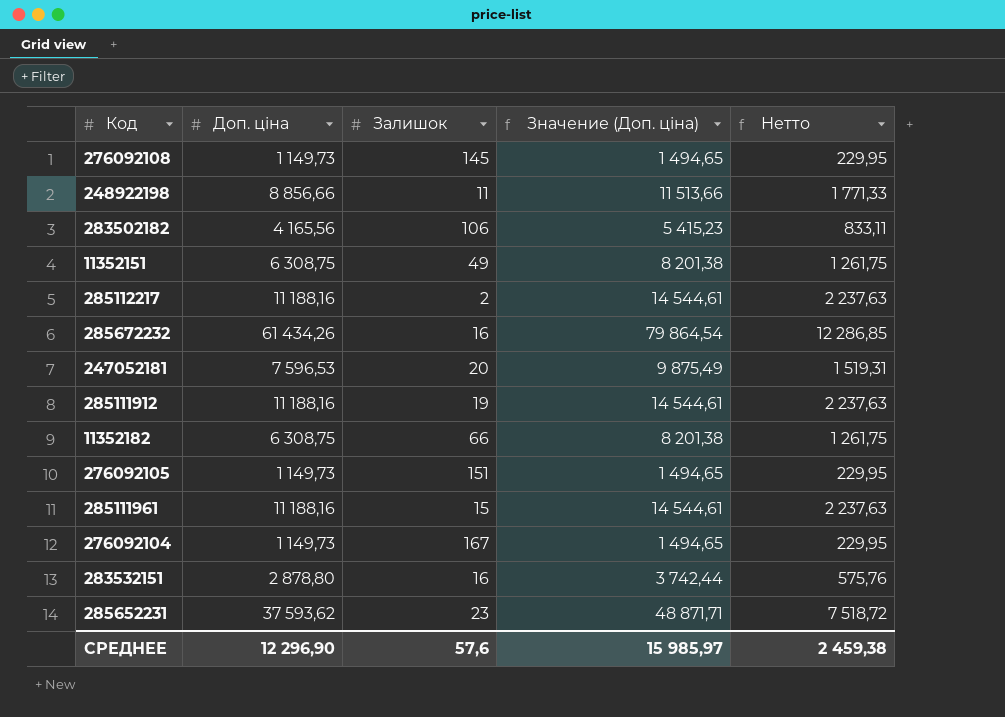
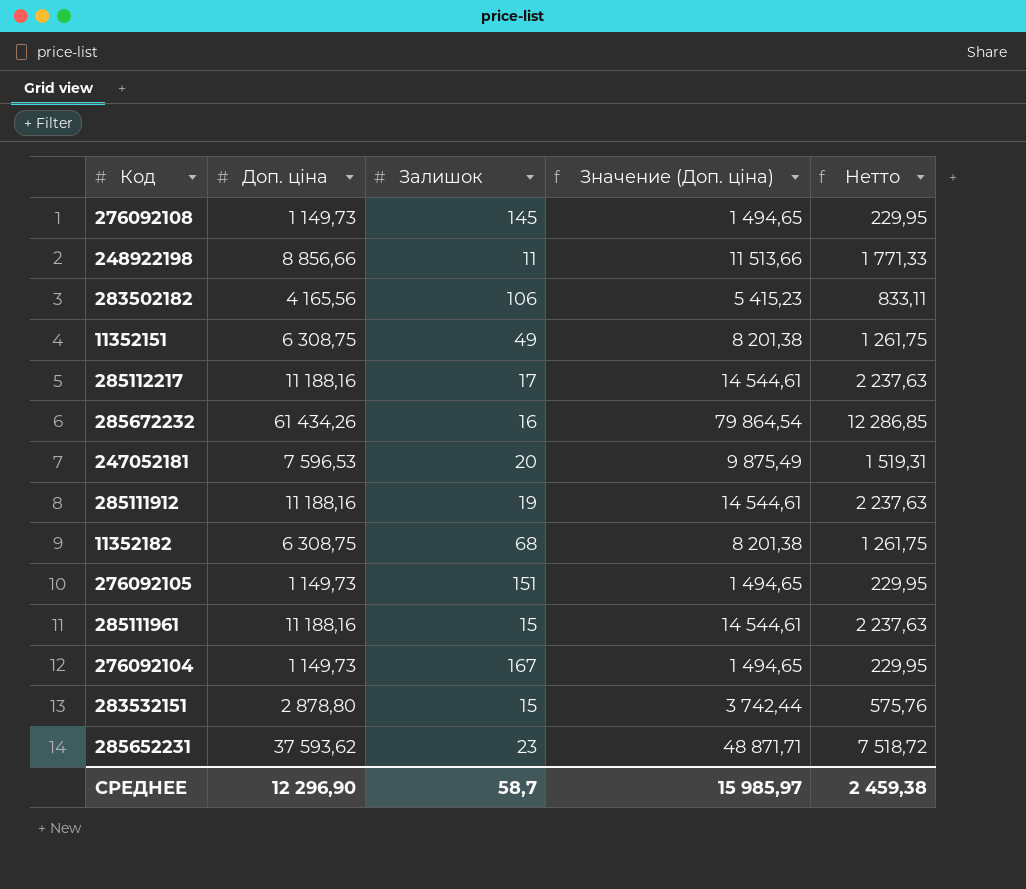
285112217 | Залишок: 2 -> 17
11352182 | Залишок: 66 -> 68
283532151 | Залишок: 16 -> 15
СРЕДНЕЕ | Залишок: 57,6 -> 58,7

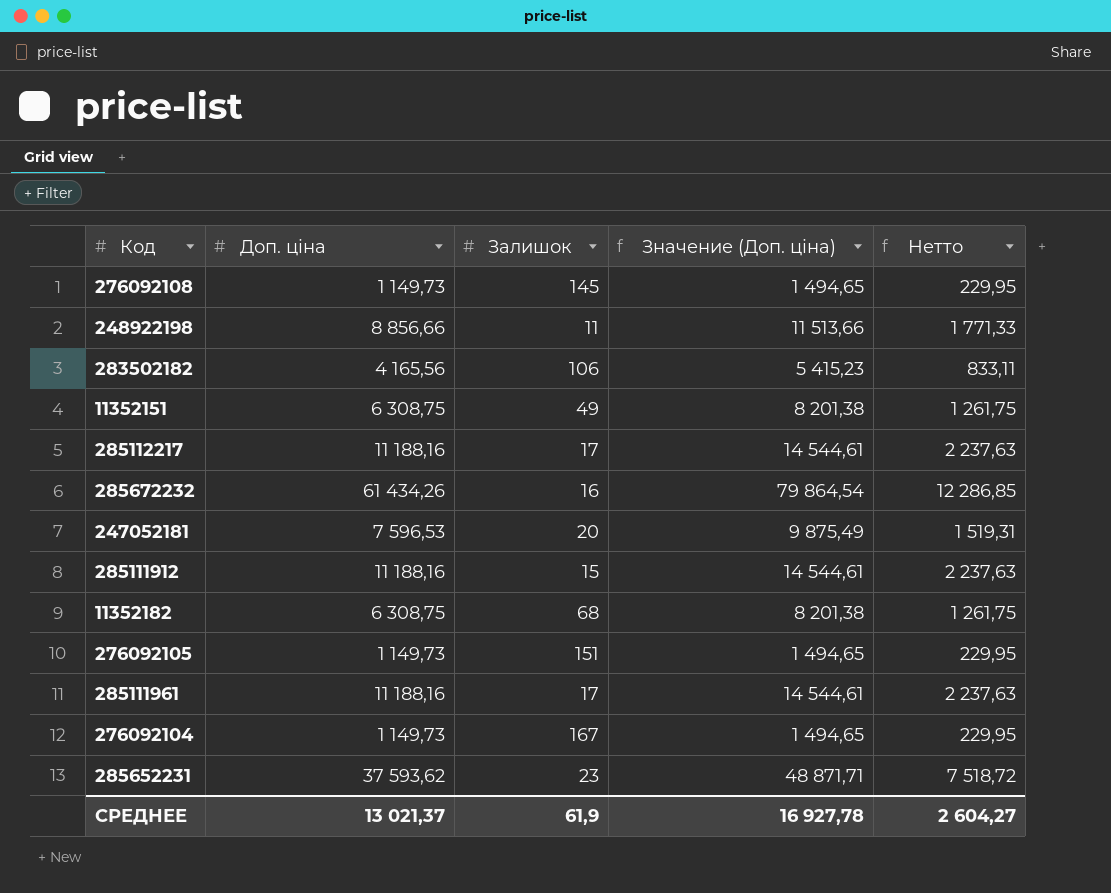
row 283532151: 2 878,80 | 15 | 3 742,44 | 575,76 -> none
285111912 | Залишок: 19 -> 15
285111961 | Залишок: 15 -> 17
СРЕДНЕЕ | Доп. ціна: 12 296,90 -> 13 021,37
СРЕДНЕЕ | Залишок: 58,7 -> 61,9
СРЕДНЕЕ | Значение (Доп. ціна): 15 985,97 -> 16 927,78
СРЕДНЕЕ | Нетто: 2 459,38 -> 2 604,27

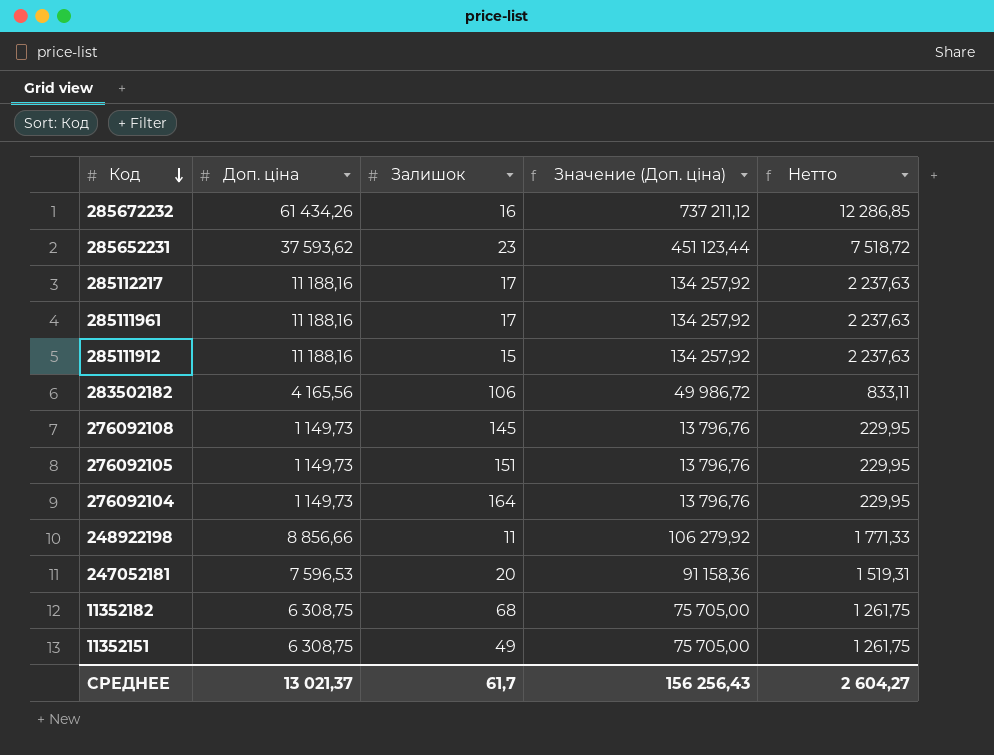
row order: none -> Код descending
column Значение (Доп. ціна) | formula: [Доп. ціна] * 1,3 -> [Доп. ціна] * 12
276092104 | Залишок: 167 -> 164
СРЕДНЕЕ | Залишок: 61,9 -> 61,7
СРЕДНЕЕ | Значение (Доп. ціна): 16 927,78 -> 156 256,43

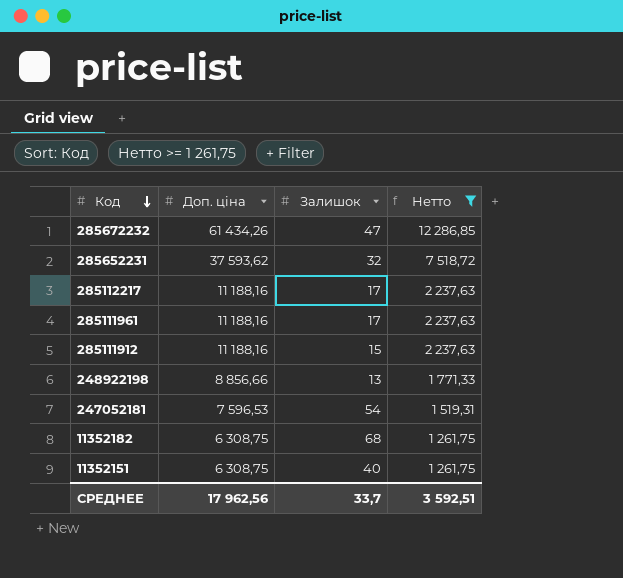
filter: none -> Нетто >= 1 261,75
column Значение (Доп. ціна) | formula: [Доп. ціна] * 12 -> none
285672232 | Залишок: 16 -> 47
285652231 | Залишок: 23 -> 32
248922198 | Залишок: 11 -> 13
247052181 | Залишок: 20 -> 54
11352151 | Залишок: 49 -> 40
СРЕДНЕЕ | Доп. ціна: 13 021,37 -> 17 962,56
СРЕДНЕЕ | Залишок: 61,7 -> 33,7
СРЕДНЕЕ | Нетто: 2 604,27 -> 3 592,51

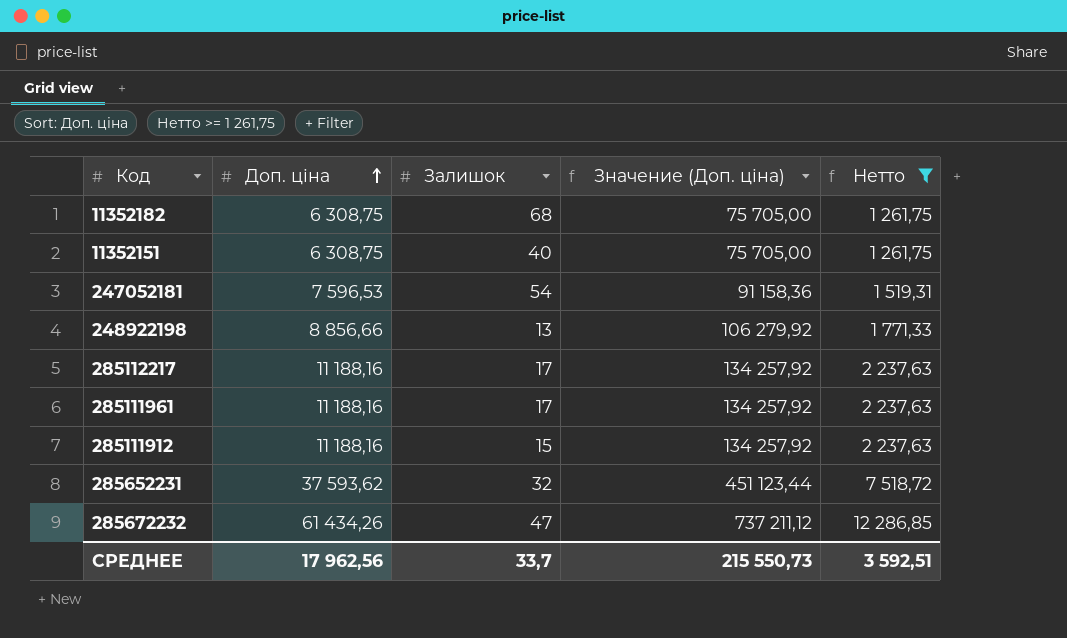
row order: Код descending -> Доп. ціна ascending
column Значение (Доп. ціна) | formula: none -> [Доп. ціна] * 12

